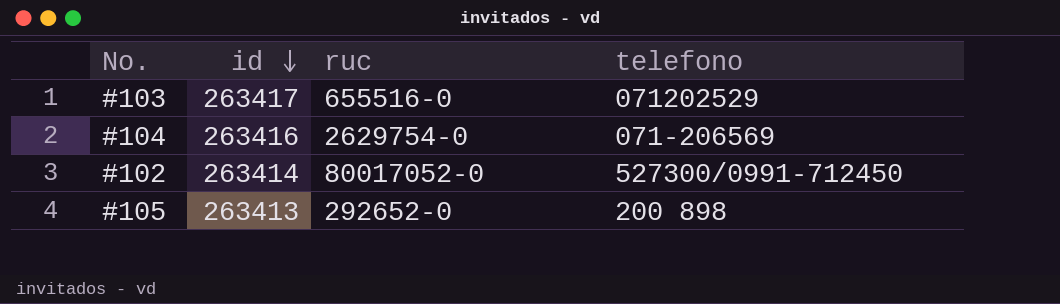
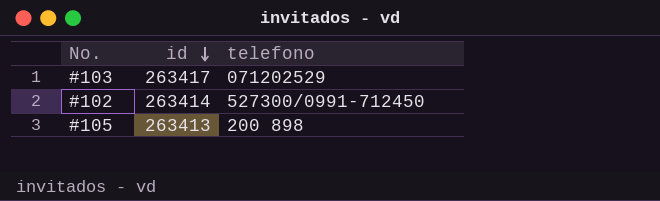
column ruc | position: 3 -> none
row #104: 263416 | 2629754-0 | 071-206569 -> none

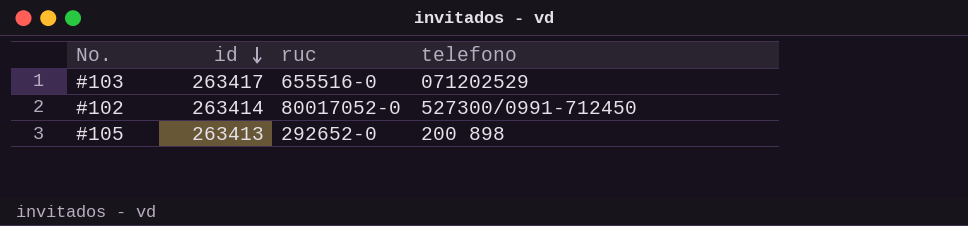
column ruc | position: none -> 3

